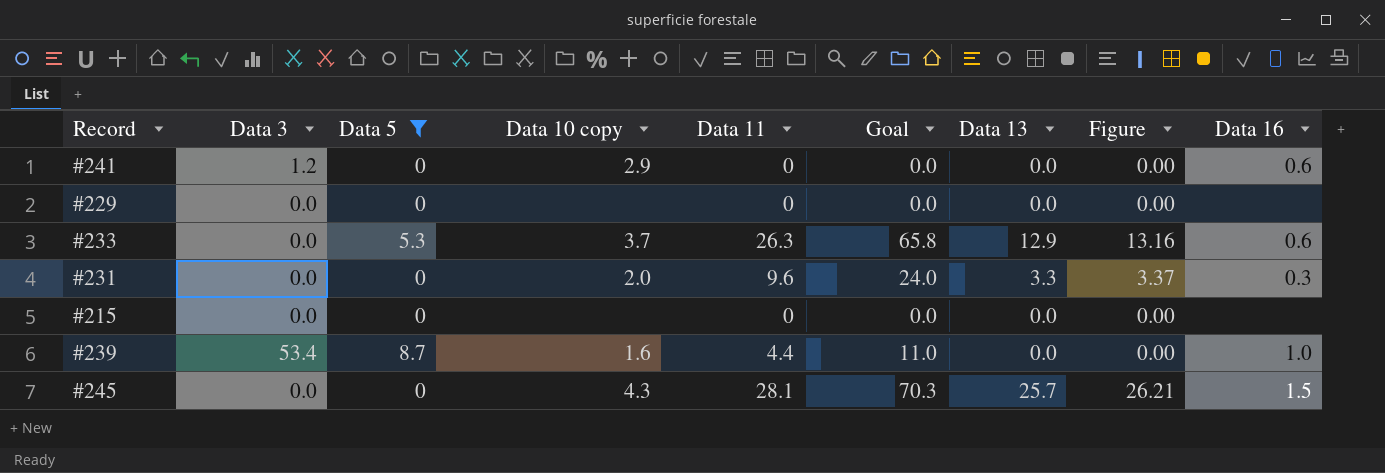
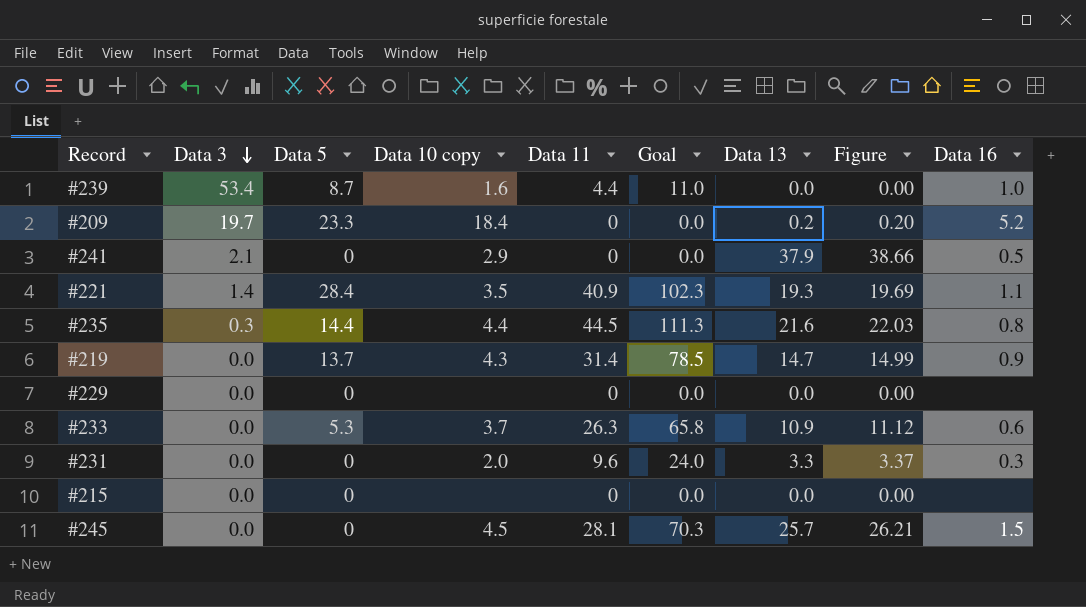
filter: Data 5 <= 8.7 -> none
row order: none -> Data 3 descending
#241 | Data 3: 1.2 -> 2.1
#241 | Data 13: 0.0 -> 37.9
#241 | Figure: 0.00 -> 38.66
#241 | Data 16: 0.6 -> 0.5
#233 | Data 13: 12.9 -> 10.9
#233 | Figure: 13.16 -> 11.12
#245 | Data 10 copy: 4.3 -> 4.5

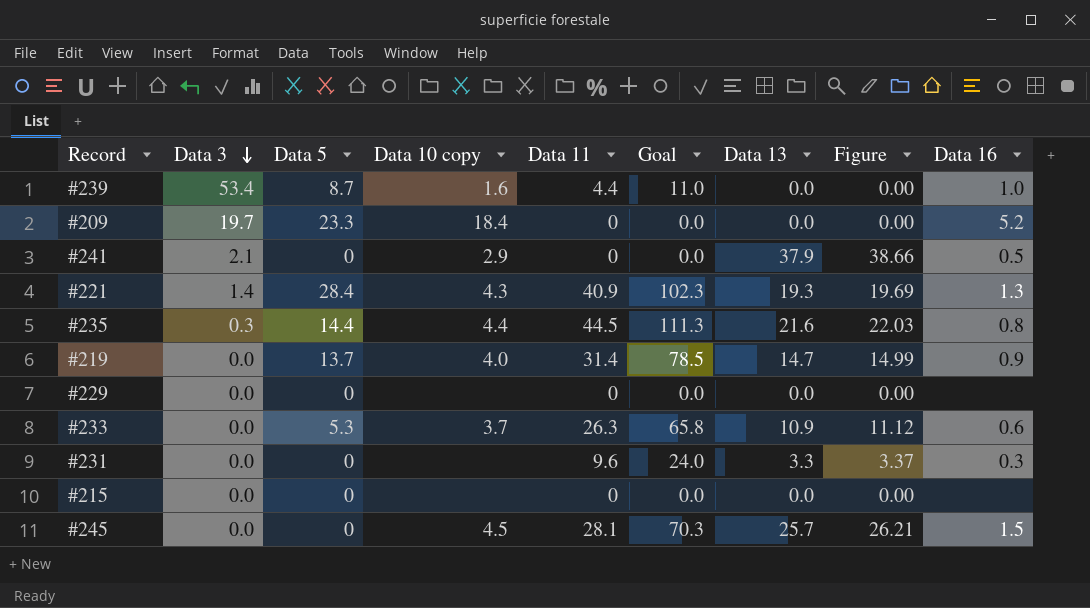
#209 | Data 13: 0.2 -> 0.0
#209 | Figure: 0.20 -> 0.00
#221 | Data 10 copy: 3.5 -> 4.3
#221 | Data 16: 1.1 -> 1.3
#219 | Data 10 copy: 4.3 -> 4.0
#231 | Data 10 copy: 2.0 -> none

